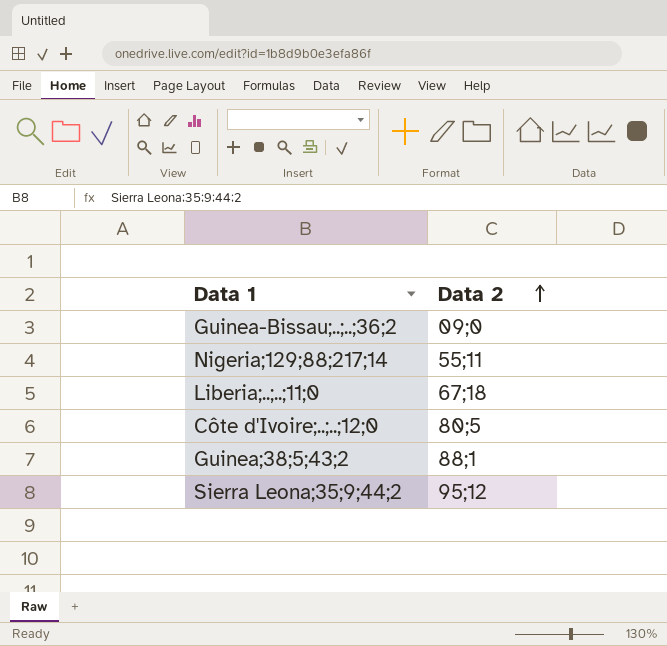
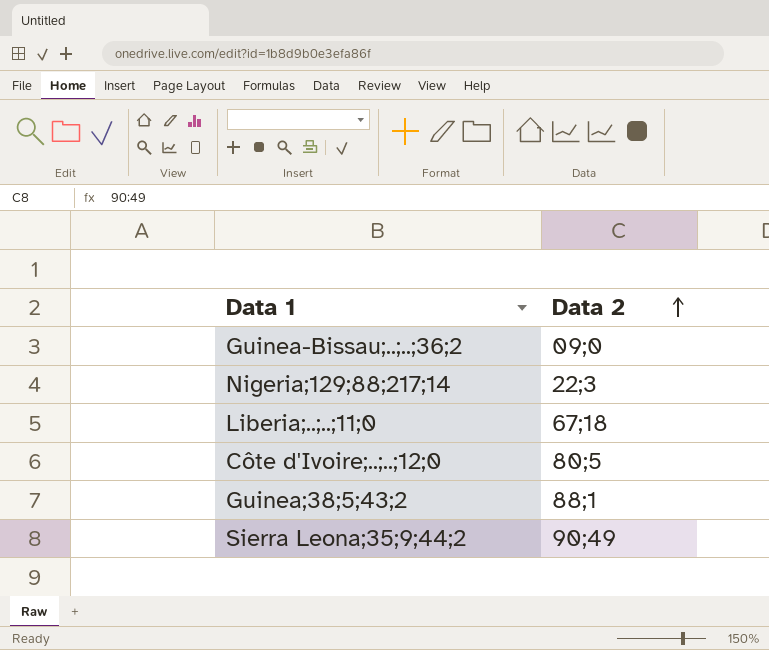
Nigeria;129;88;217;14 | Data 2: 55;11 -> 22;3
Sierra Leona;35;9;44;2 | Data 2: 95;12 -> 90;49

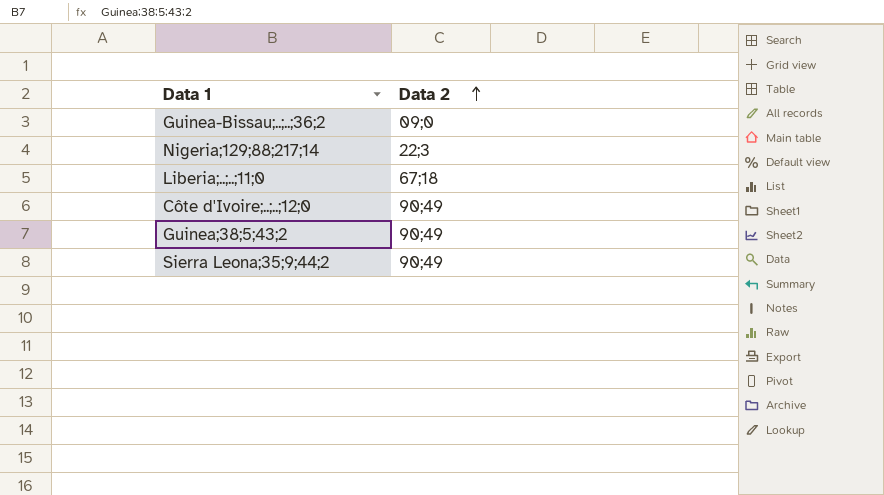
Côte d'Ivoire;..;..;12;0 | Data 2: 80;5 -> 90;49
Guinea;38;5;43;2 | Data 2: 88;1 -> 90;49

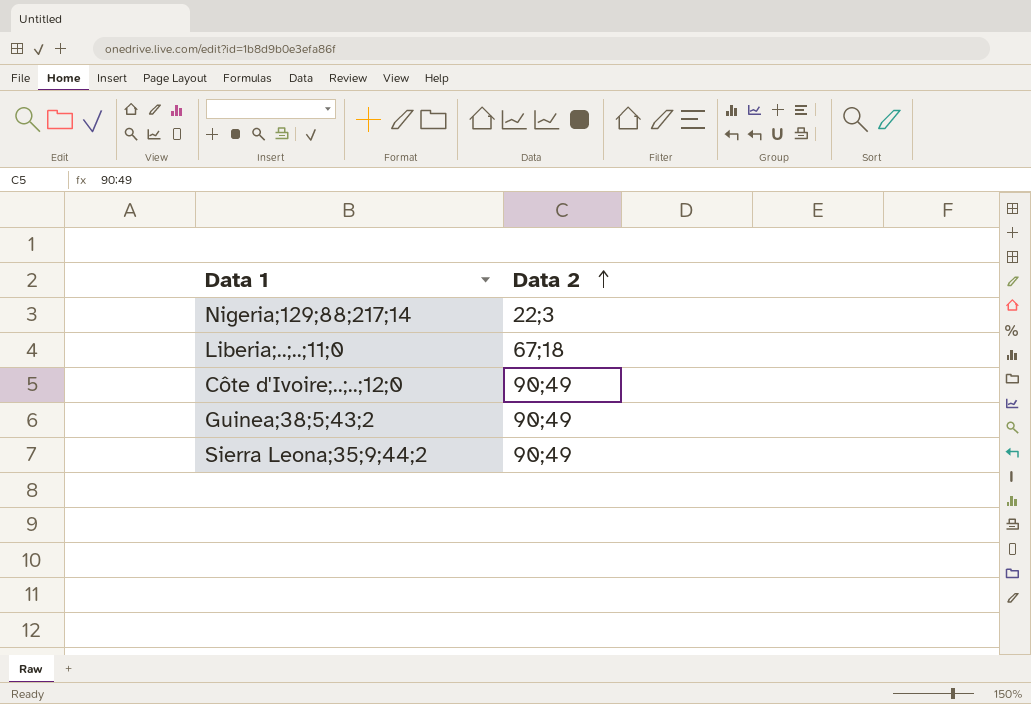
row Guinea-Bissau;..;..;36;2: 09;0 -> none

